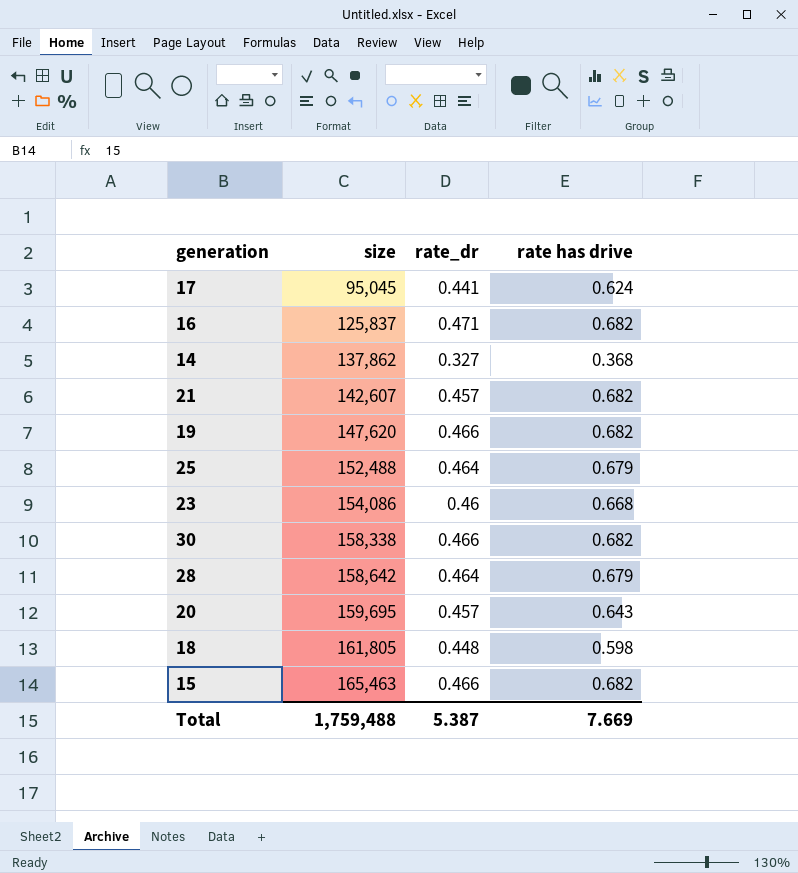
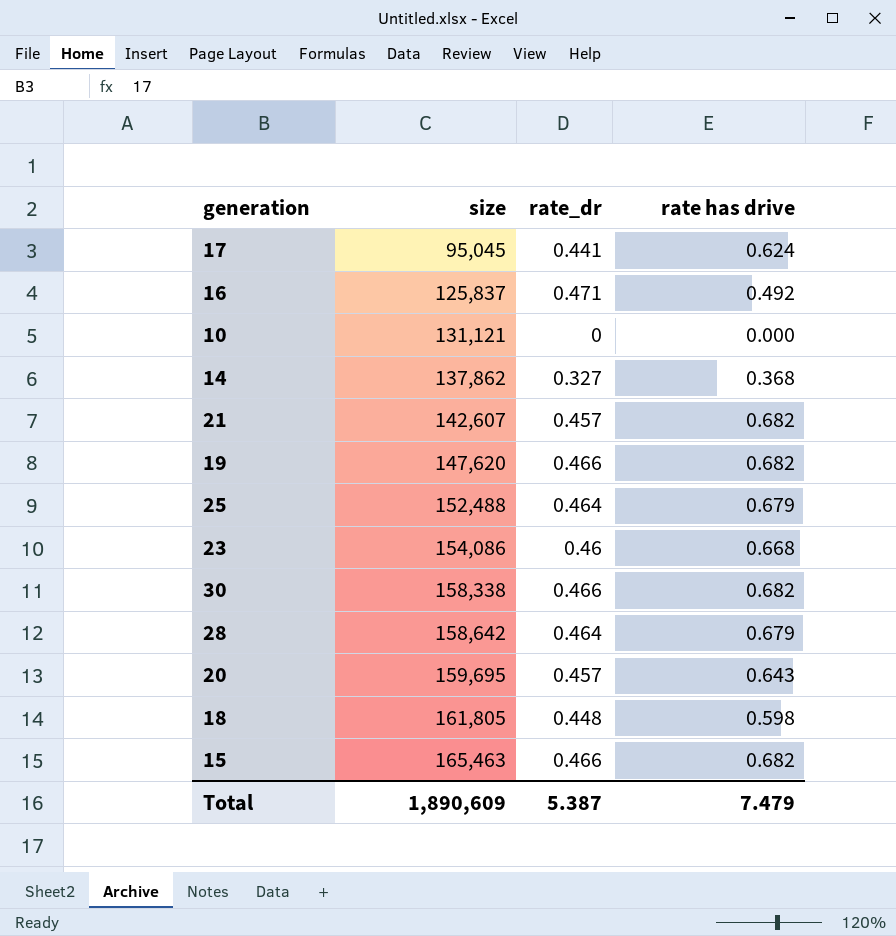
16 | rate has drive: 0.682 -> 0.492
row 10: none -> 131,121 | 0 | 0.000
Total | size: 1,759,488 -> 1,890,609
Total | rate has drive: 7.669 -> 7.479

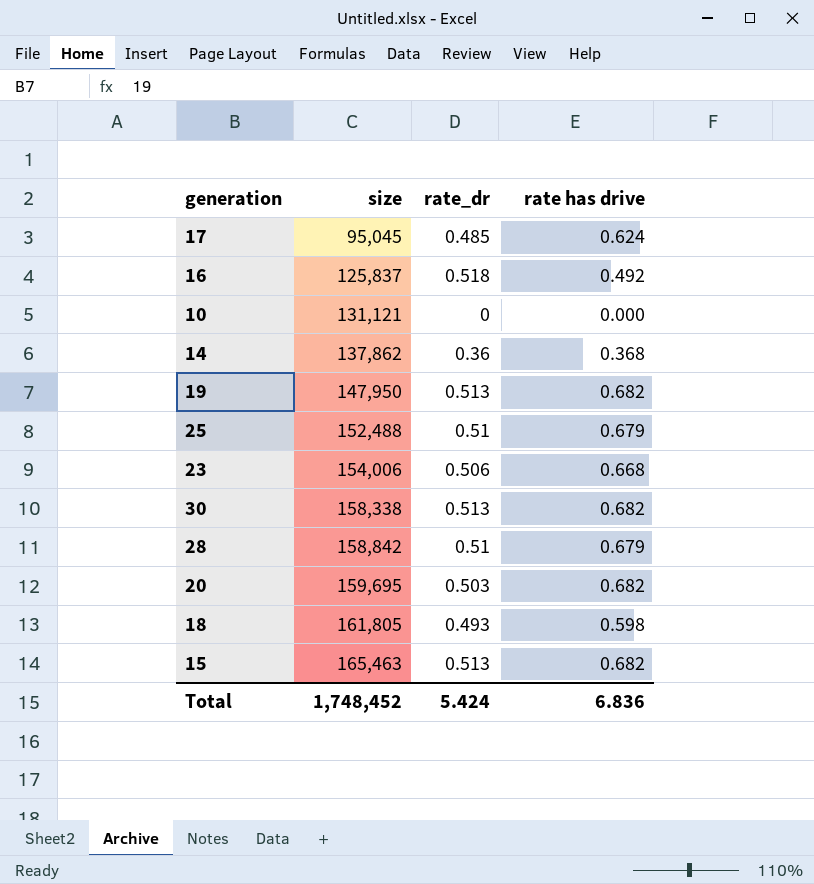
row 21: 142,607 | 0.457 | 0.682 -> none
17 | rate_dr: 0.441 -> 0.485
16 | rate_dr: 0.471 -> 0.518
14 | rate_dr: 0.327 -> 0.36
19 | size: 147,620 -> 147,950
19 | rate_dr: 0.466 -> 0.513
25 | rate_dr: 0.464 -> 0.51
23 | size: 154,086 -> 154,006
23 | rate_dr: 0.46 -> 0.506
30 | rate_dr: 0.466 -> 0.513
28 | size: 158,642 -> 158,842
28 | rate_dr: 0.464 -> 0.51
20 | rate_dr: 0.457 -> 0.503
20 | rate has drive: 0.643 -> 0.682
18 | rate_dr: 0.448 -> 0.493
15 | rate_dr: 0.466 -> 0.513
Total | size: 1,890,609 -> 1,748,452
Total | rate_dr: 5.387 -> 5.424
Total | rate has drive: 7.479 -> 6.836

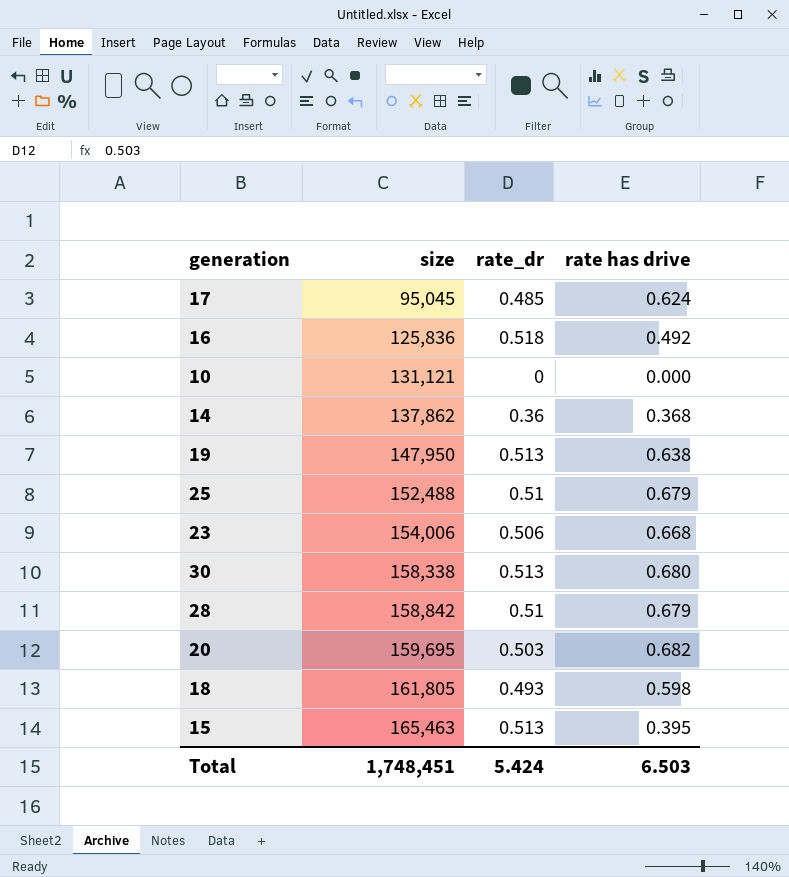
16 | size: 125,837 -> 125,836
19 | rate has drive: 0.682 -> 0.638
30 | rate has drive: 0.682 -> 0.680
15 | rate has drive: 0.682 -> 0.395
Total | size: 1,748,452 -> 1,748,451
Total | rate has drive: 6.836 -> 6.503

